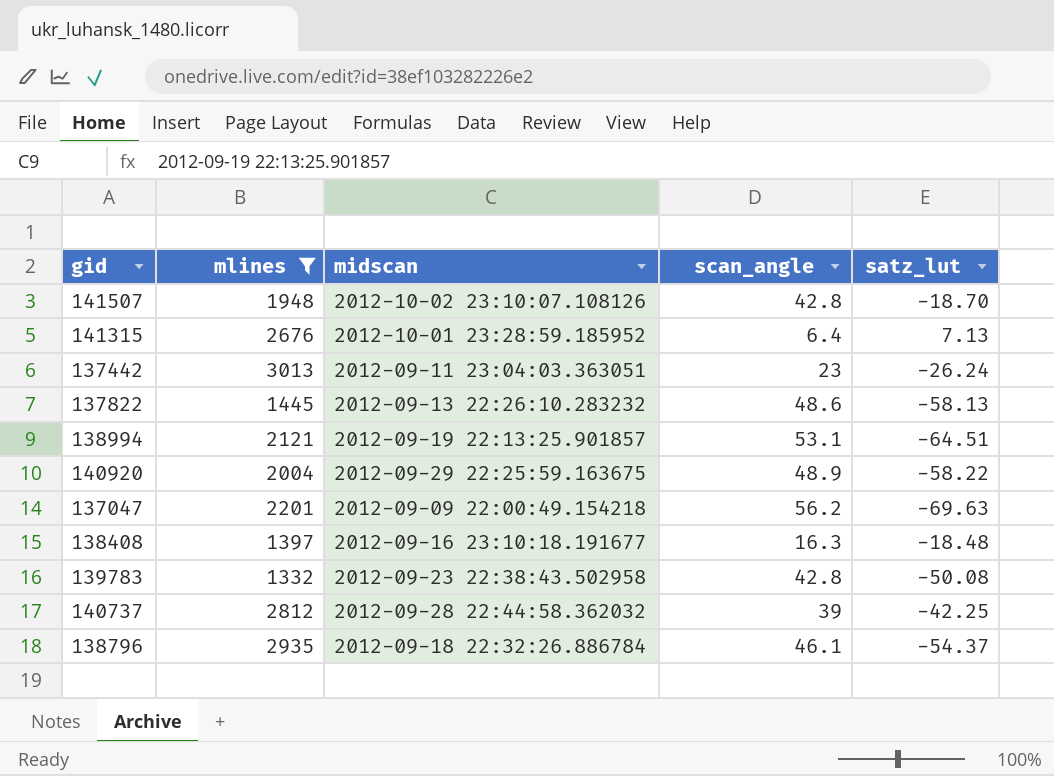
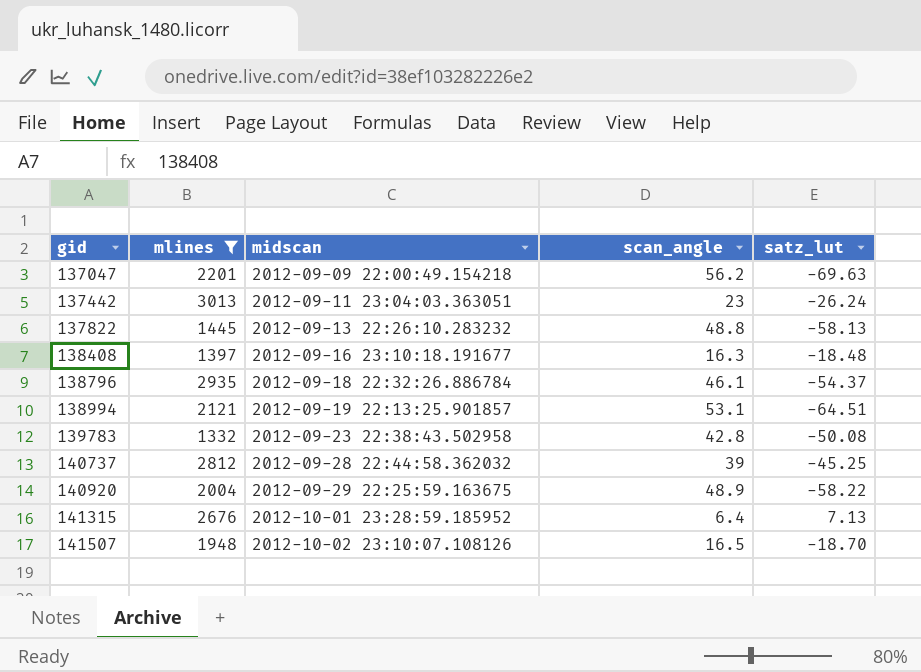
row order: none -> gid ascending
137822 | scan_angle: 48.6 -> 48.8
140737 | satz_lut: -42.25 -> -45.25
141507 | scan_angle: 42.8 -> 16.5

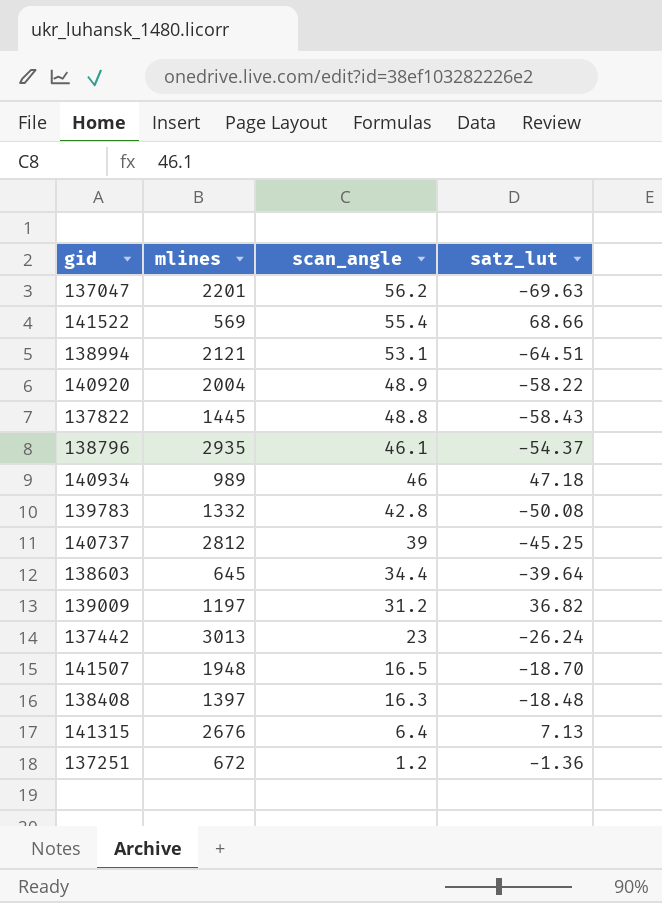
filter: mlines >= 1332 -> none
row order: gid ascending -> scan_angle descending
column midscan | position: 3 -> none
137822 | satz_lut: -58.13 -> -58.43

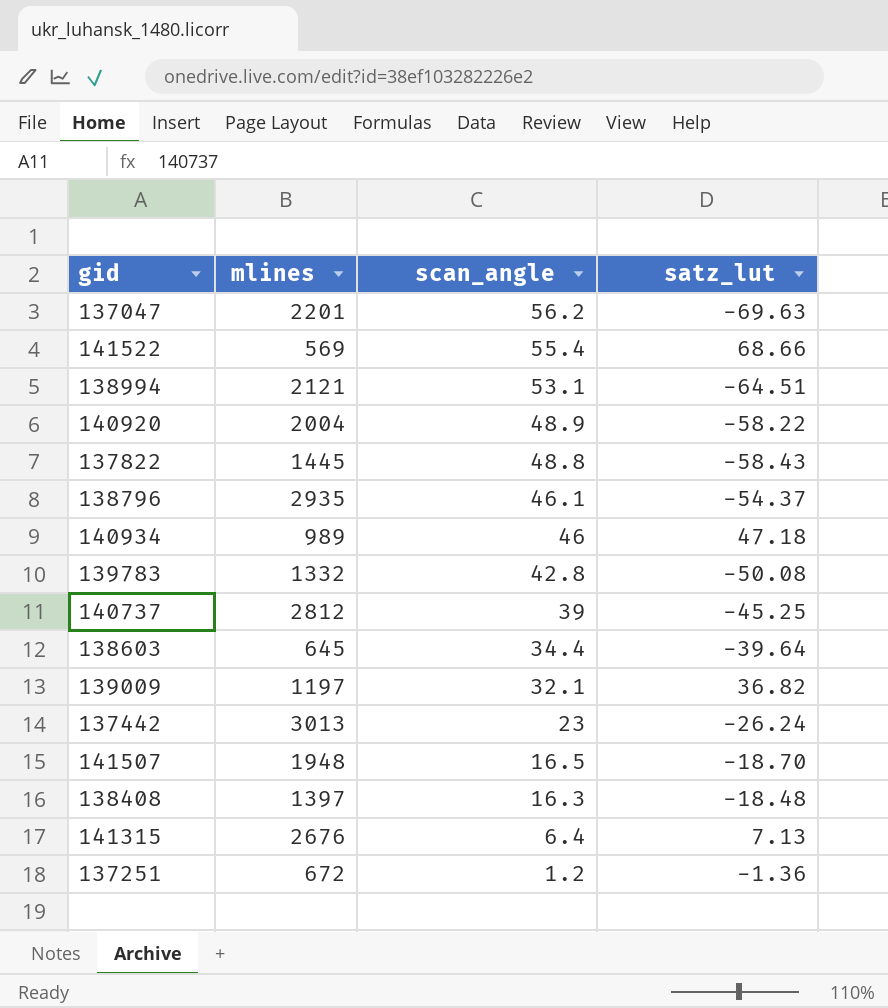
139009 | scan_angle: 31.2 -> 32.1

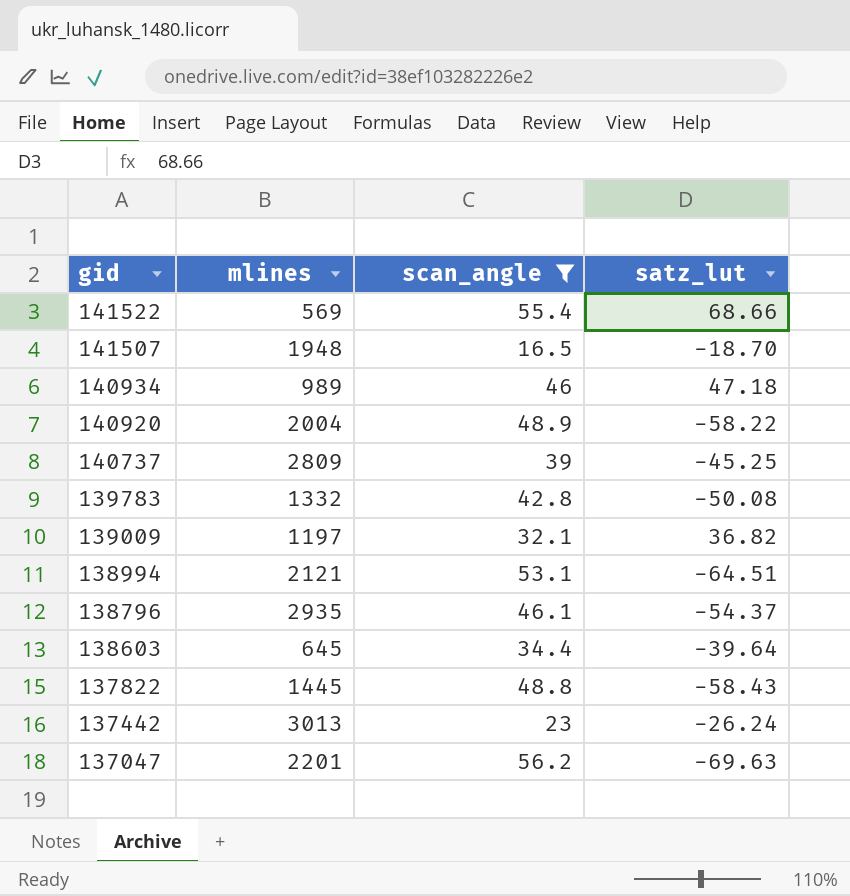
filter: none -> scan_angle >= 16.5
row order: scan_angle descending -> gid descending
140737 | mlines: 2812 -> 2809

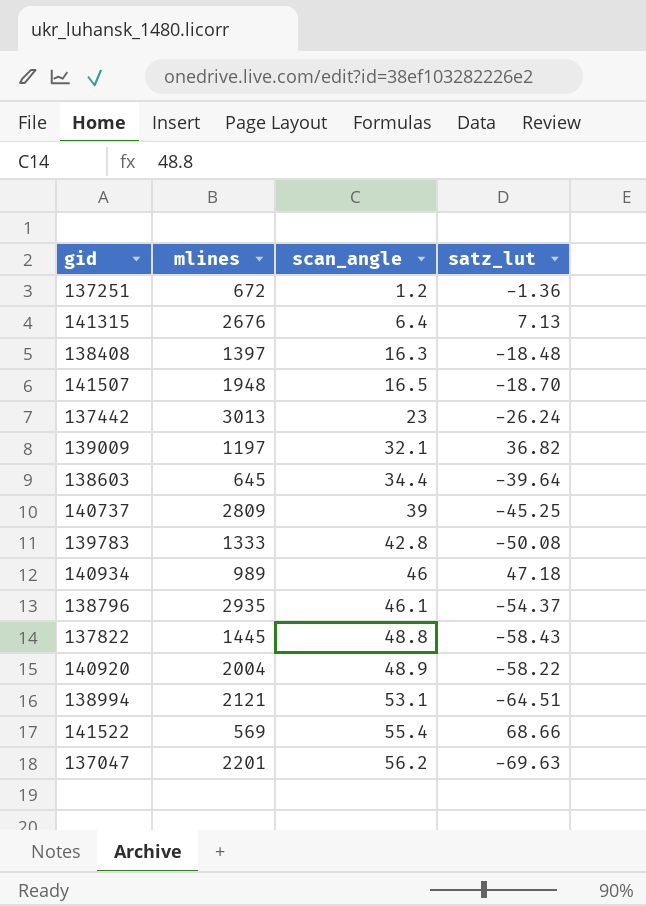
filter: scan_angle >= 16.5 -> none
row order: gid descending -> scan_angle ascending
139783 | mlines: 1332 -> 1333

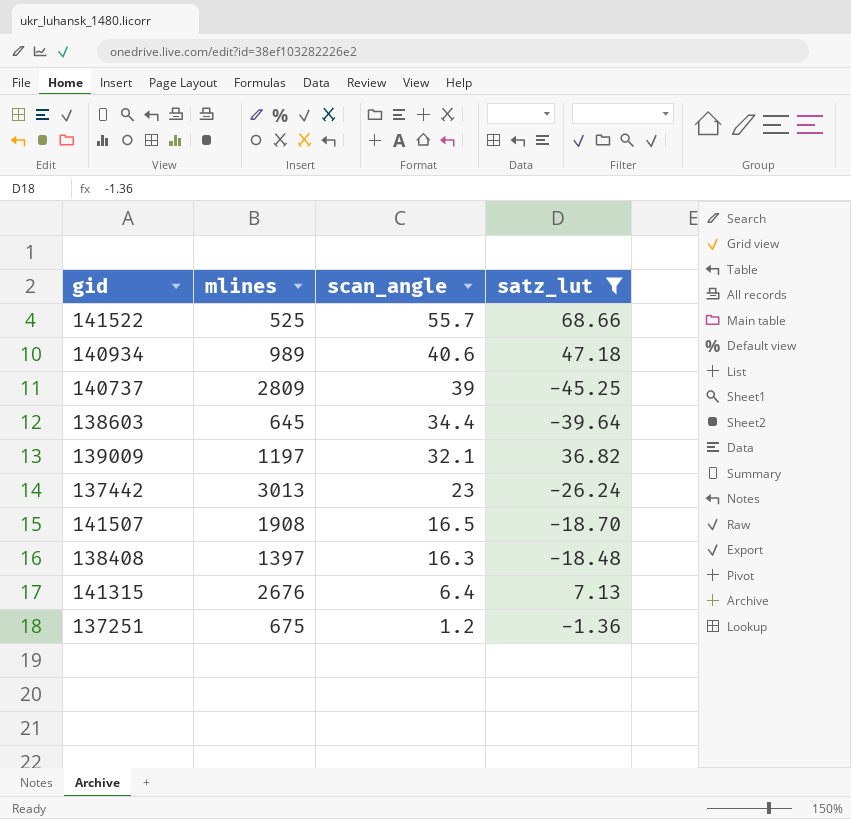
filter: none -> satz_lut >= -45.25
row order: scan_angle ascending -> scan_angle descending
141522 | mlines: 569 -> 525
141522 | scan_angle: 55.4 -> 55.7
140934 | scan_angle: 46 -> 40.6
141507 | mlines: 1948 -> 1908
137251 | mlines: 672 -> 675

